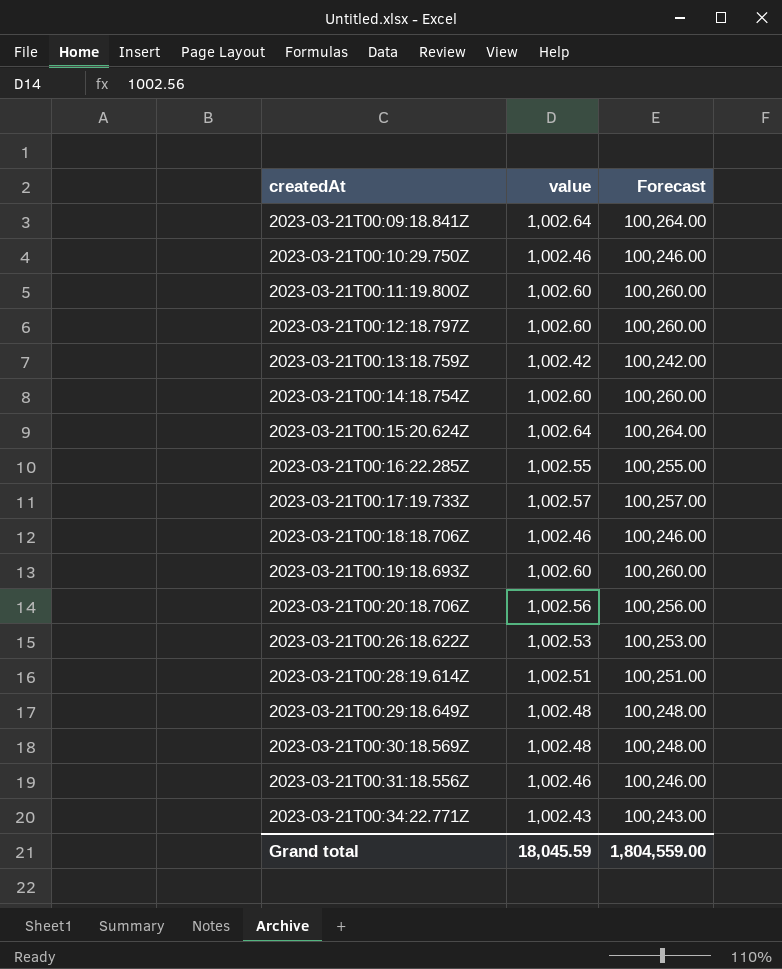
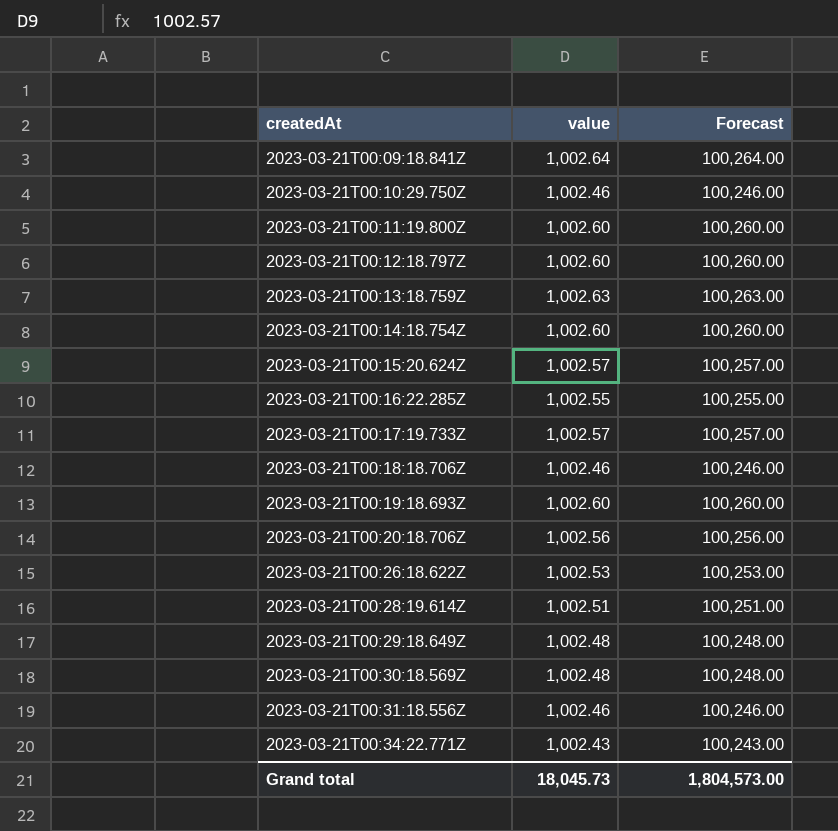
2023-03-21T00:13:18.759Z | value: 1,002.42 -> 1,002.63
2023-03-21T00:13:18.759Z | Forecast: 100,242.00 -> 100,263.00
2023-03-21T00:15:20.624Z | value: 1,002.64 -> 1,002.57
2023-03-21T00:15:20.624Z | Forecast: 100,264.00 -> 100,257.00
Grand total | value: 18,045.59 -> 18,045.73
Grand total | Forecast: 1,804,559.00 -> 1,804,573.00

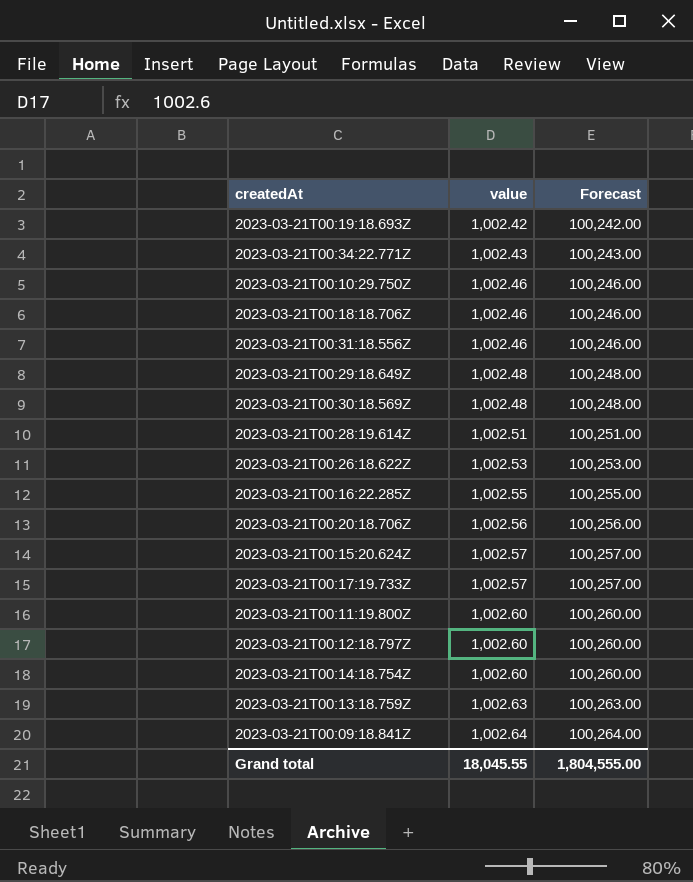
row order: createdAt ascending -> value ascending
2023-03-21T00:19:18.693Z | value: 1,002.60 -> 1,002.42
2023-03-21T00:19:18.693Z | Forecast: 100,260.00 -> 100,242.00
Grand total | value: 18,045.73 -> 18,045.55
Grand total | Forecast: 1,804,573.00 -> 1,804,555.00

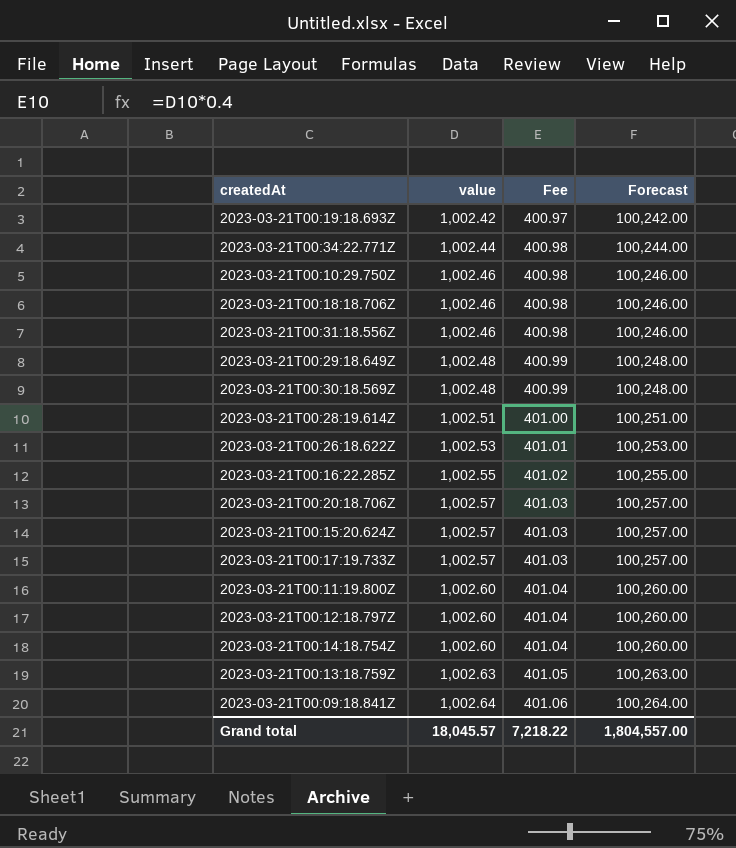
column Fee | formula: none -> [value] * 0.4
2023-03-21T00:34:22.771Z | value: 1,002.43 -> 1,002.44
2023-03-21T00:34:22.771Z | Forecast: 100,243.00 -> 100,244.00
2023-03-21T00:20:18.706Z | value: 1,002.56 -> 1,002.57
2023-03-21T00:20:18.706Z | Forecast: 100,256.00 -> 100,257.00
Grand total | value: 18,045.55 -> 18,045.57
Grand total | Forecast: 1,804,555.00 -> 1,804,557.00

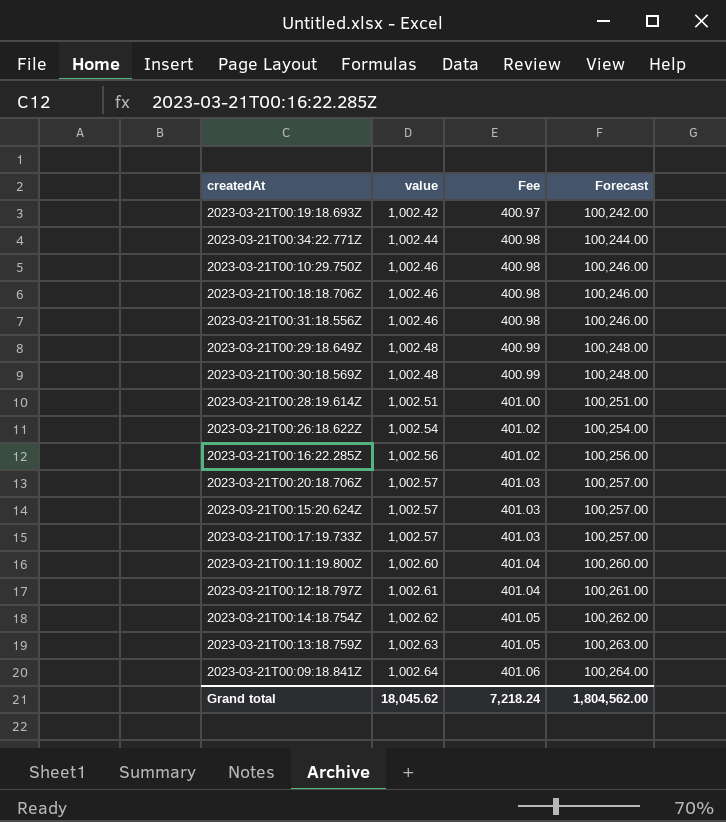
2023-03-21T00:26:18.622Z | value: 1,002.53 -> 1,002.54
2023-03-21T00:26:18.622Z | Fee: 401.01 -> 401.02
2023-03-21T00:26:18.622Z | Forecast: 100,253.00 -> 100,254.00
2023-03-21T00:16:22.285Z | value: 1,002.55 -> 1,002.56
2023-03-21T00:16:22.285Z | Forecast: 100,255.00 -> 100,256.00
2023-03-21T00:12:18.797Z | value: 1,002.60 -> 1,002.61
2023-03-21T00:12:18.797Z | Forecast: 100,260.00 -> 100,261.00
2023-03-21T00:14:18.754Z | value: 1,002.60 -> 1,002.62
2023-03-21T00:14:18.754Z | Fee: 401.04 -> 401.05
2023-03-21T00:14:18.754Z | Forecast: 100,260.00 -> 100,262.00
Grand total | value: 18,045.57 -> 18,045.62
Grand total | Fee: 7,218.22 -> 7,218.24
Grand total | Forecast: 1,804,557.00 -> 1,804,562.00

